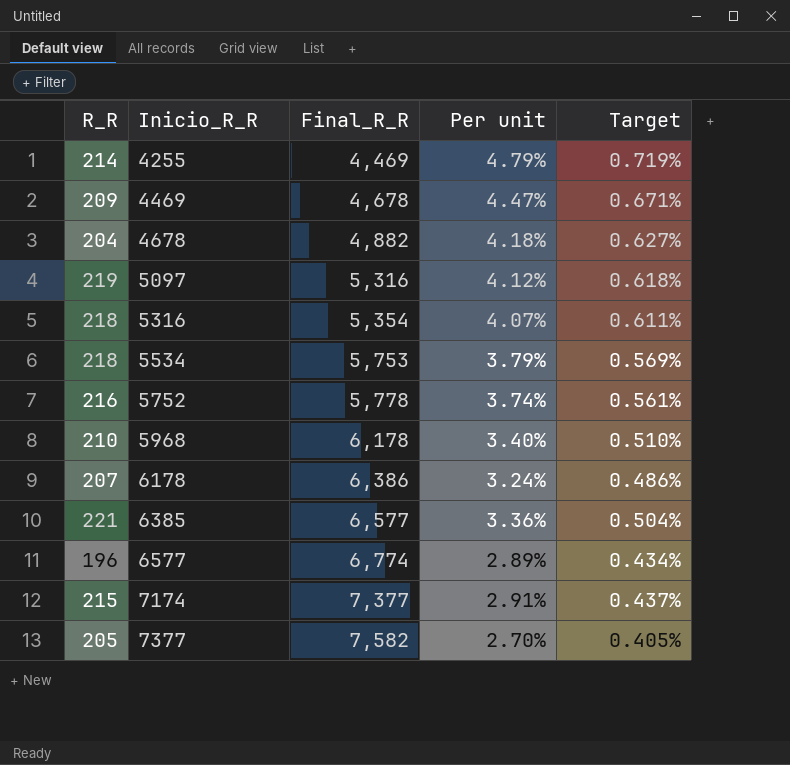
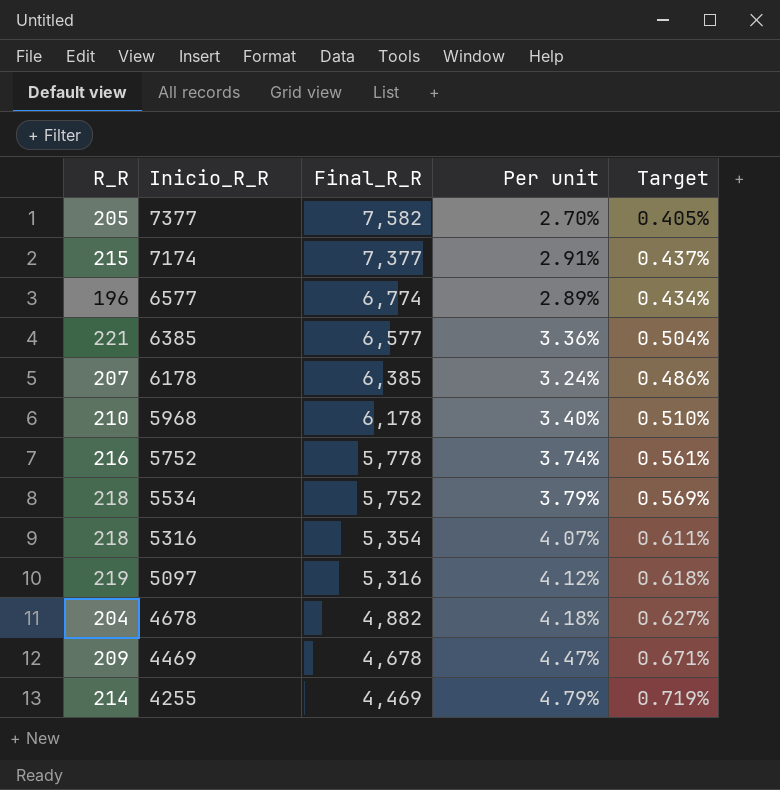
row order: Inicio_R_R ascending -> Inicio_R_R descending
6178 | Final_R_R: 6,386 -> 6,385
5534 | Final_R_R: 5,753 -> 5,752

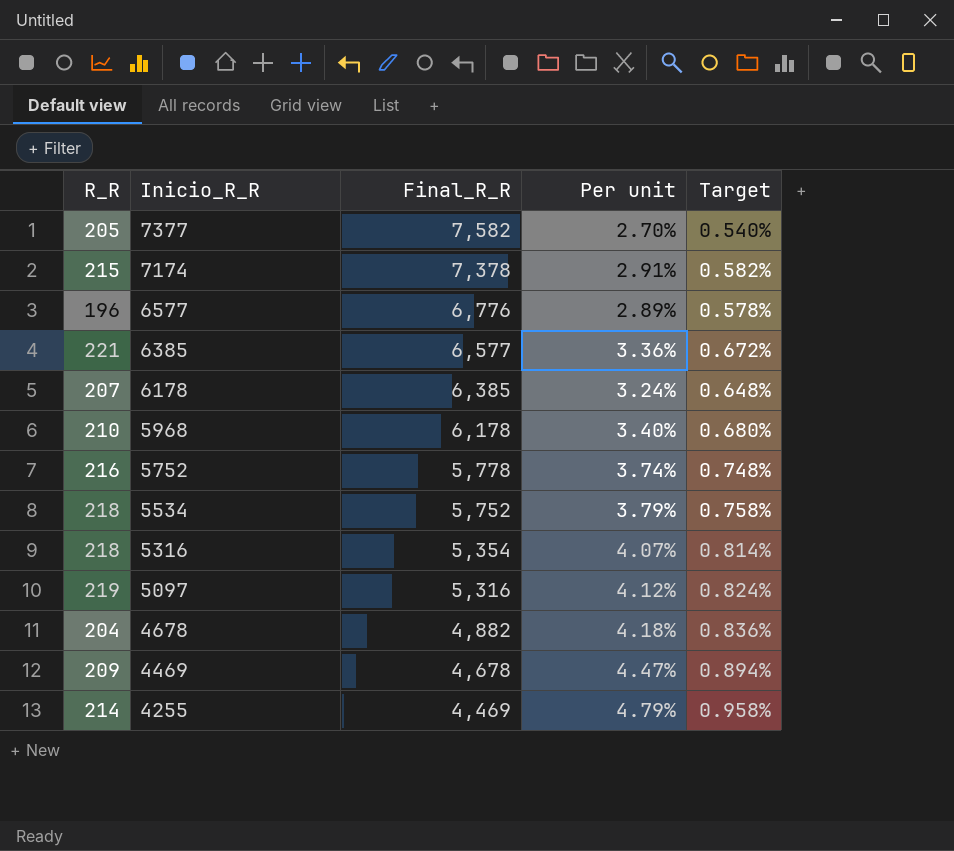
column Target | formula: [Per unit] * 0.15 -> [Per unit] * 0.2
7174 | Final_R_R: 7,377 -> 7,378
6577 | Final_R_R: 6,774 -> 6,776

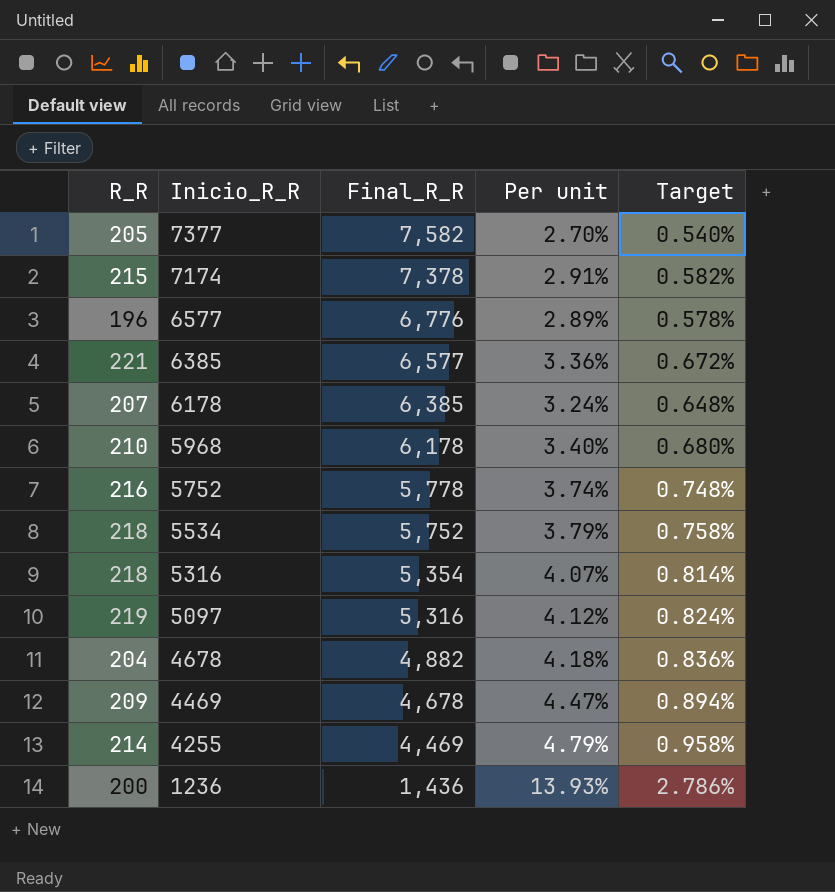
row 1236: none -> 200 | 1,436 | 13.93% | 2.786%

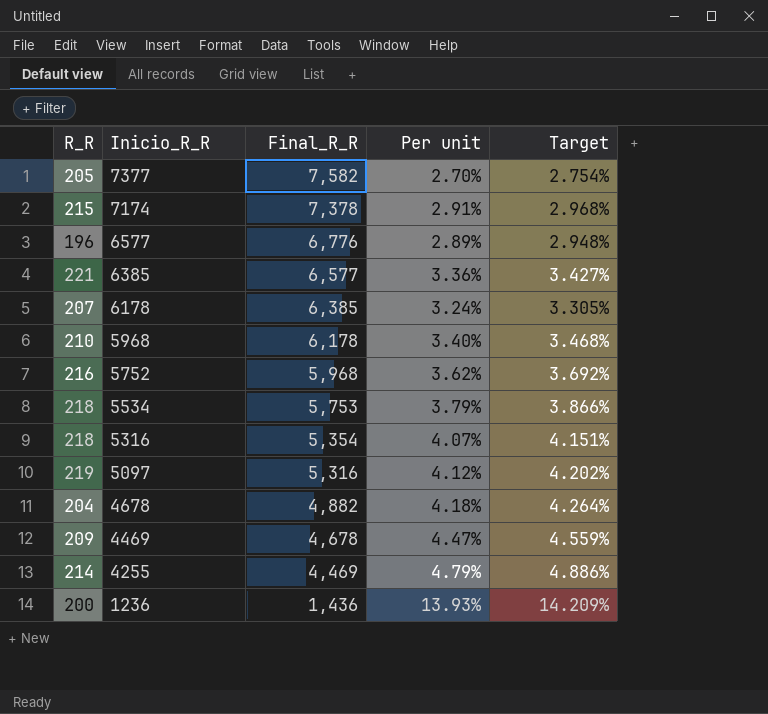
column Target | formula: [Per unit] * 0.2 -> [Per unit] * 1.02
5752 | Final_R_R: 5,778 -> 5,968
5752 | Per unit: 3.74% -> 3.62%
5534 | Final_R_R: 5,752 -> 5,753

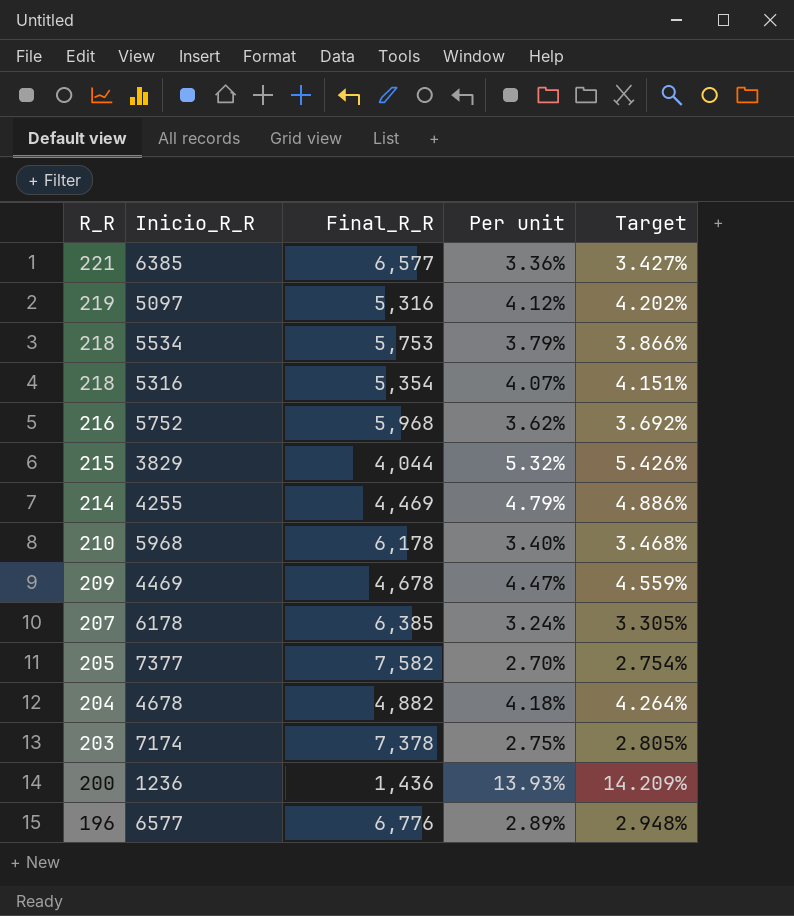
row order: Inicio_R_R descending -> R_R descending
row 3829: none -> 215 | 4,044 | 5.32% | 5.426%
7174 | R_R: 215 -> 203
7174 | Per unit: 2.91% -> 2.75%
7174 | Target: 2.968% -> 2.805%

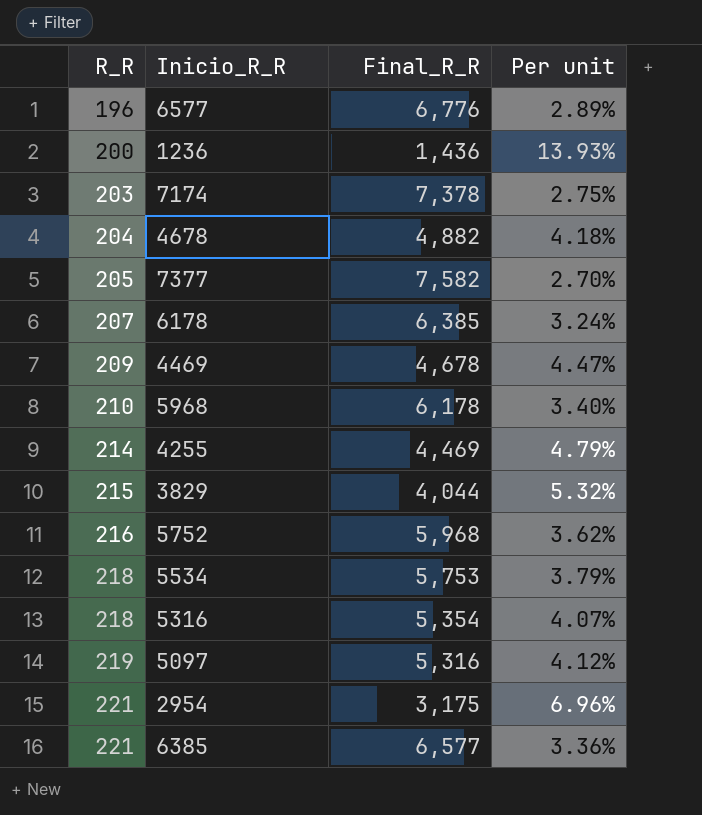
row order: R_R descending -> R_R ascending
column Target | formula: [Per unit] * 1.02 -> none
row 2954: none -> 221 | 3,175 | 6.96%

